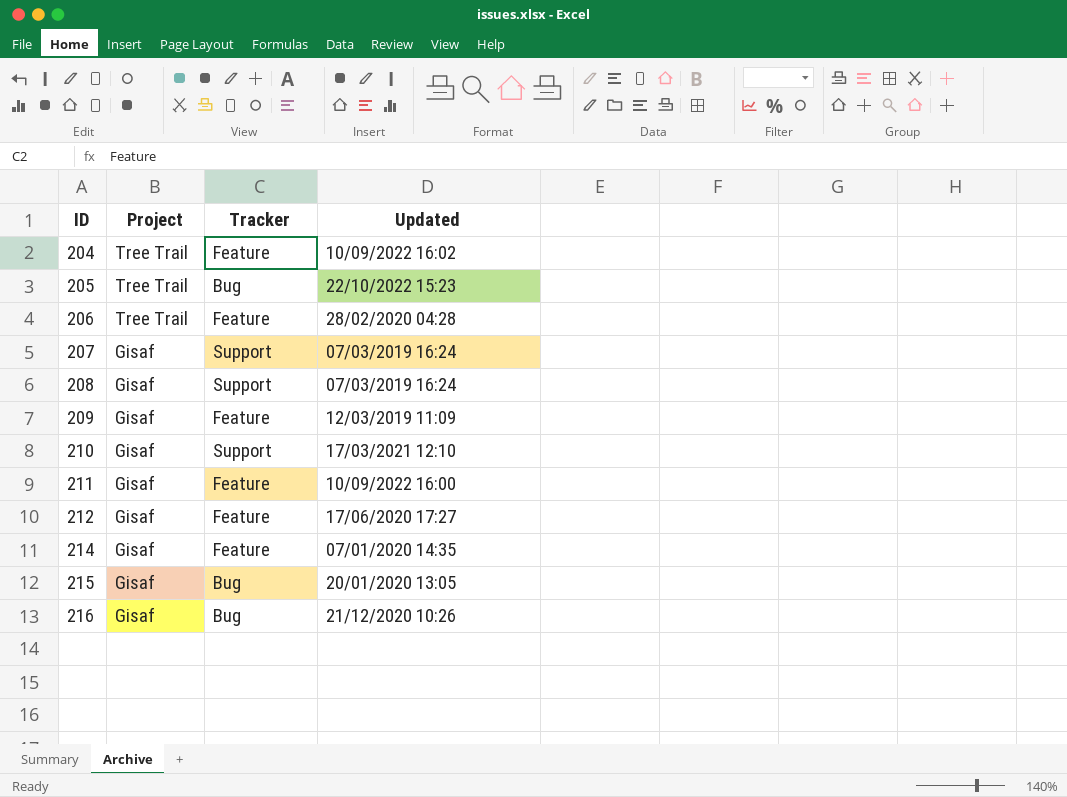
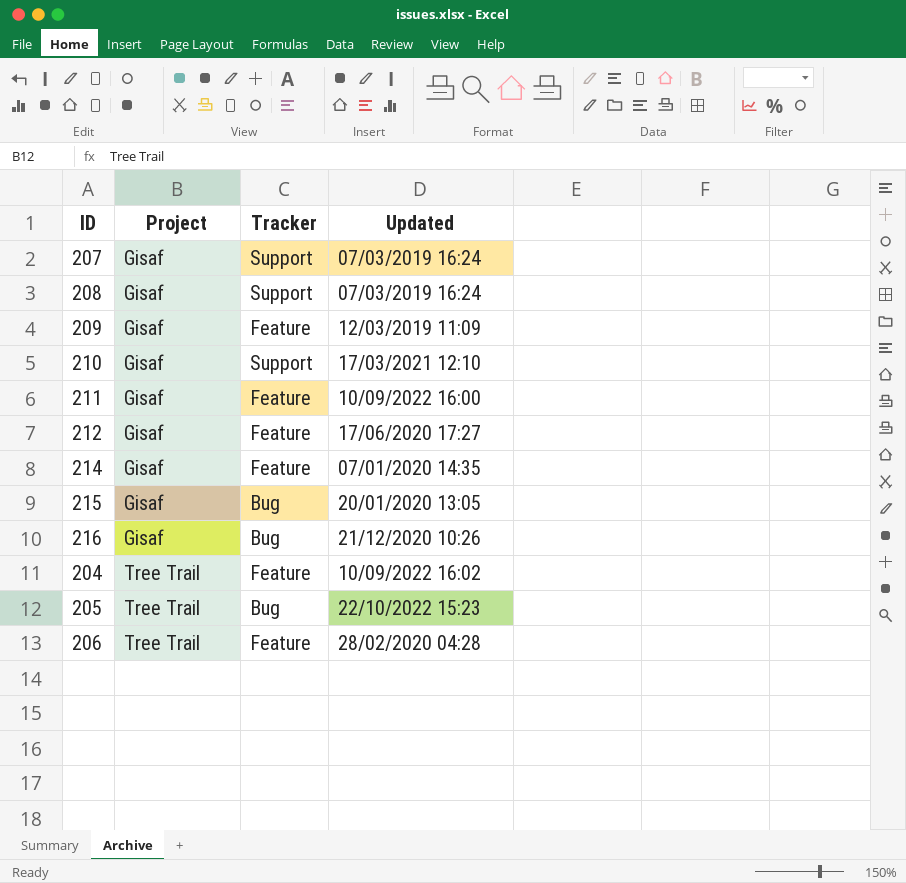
row order: ID ascending -> Project ascending

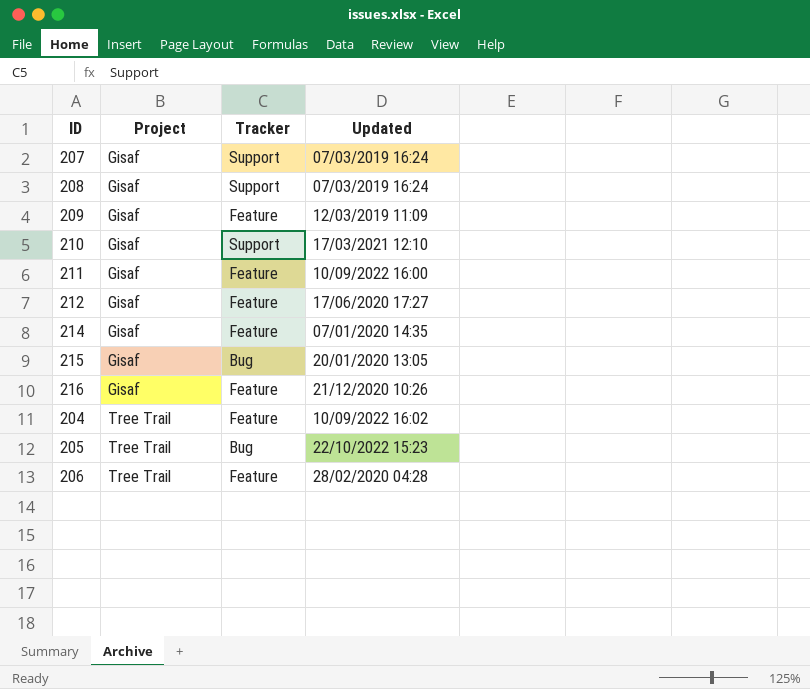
216 | Tracker: Bug -> Feature

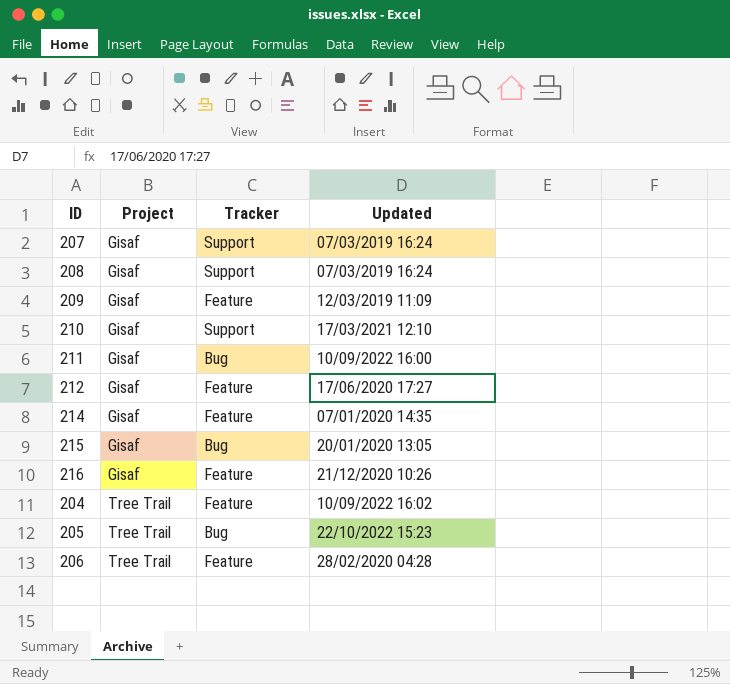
211 | Tracker: Feature -> Bug

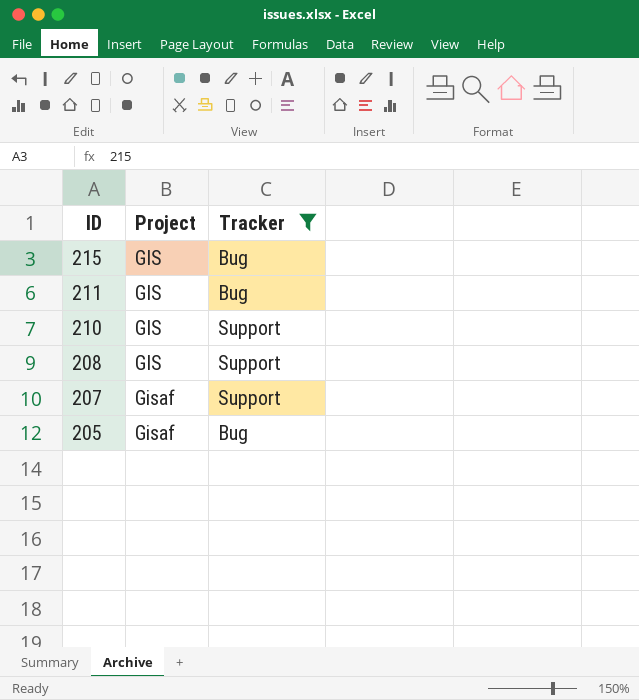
filter: none -> Tracker != Feature
row order: Project ascending -> ID descending
column Updated | position: 4 -> none
215 | Project: Gisaf -> GIS
211 | Project: Gisaf -> GIS
210 | Project: Gisaf -> GIS
208 | Project: Gisaf -> GIS
205 | Project: Tree Trail -> Gisaf

